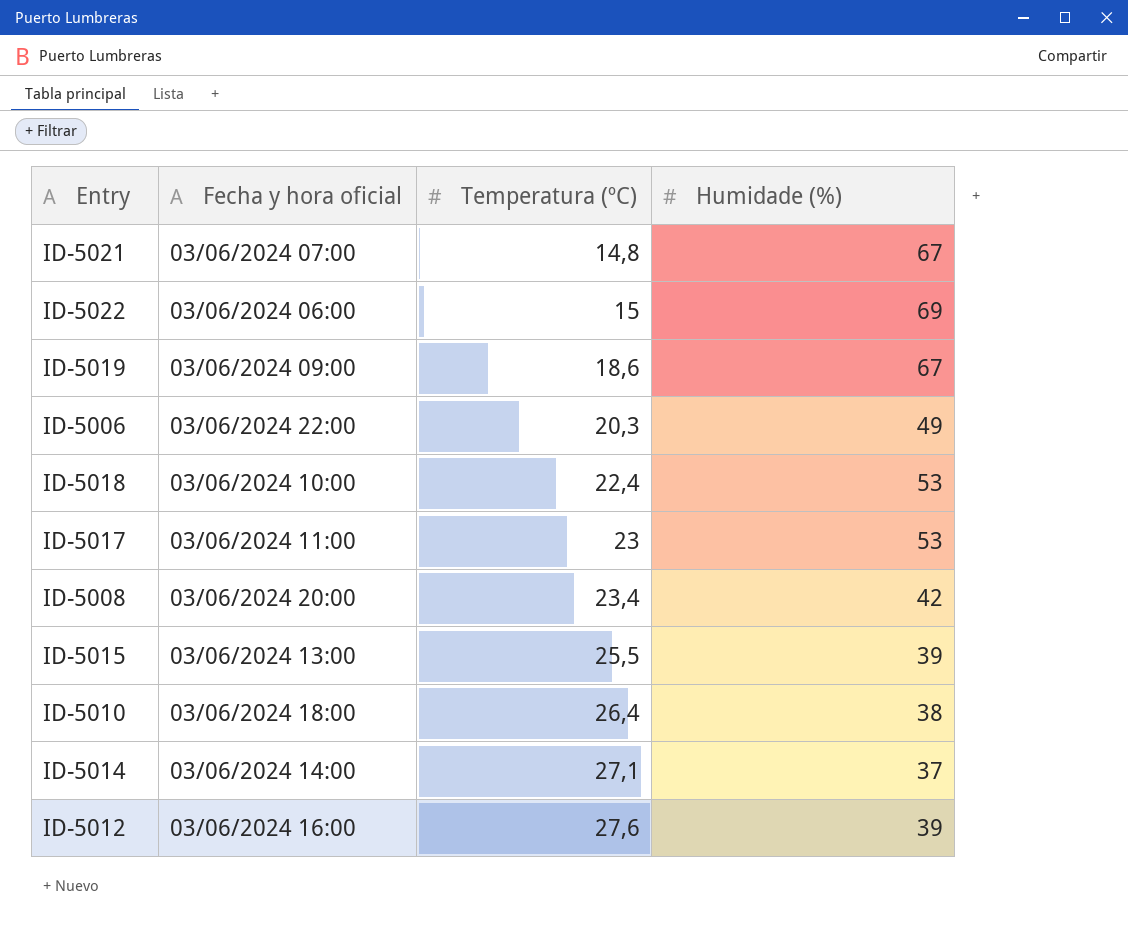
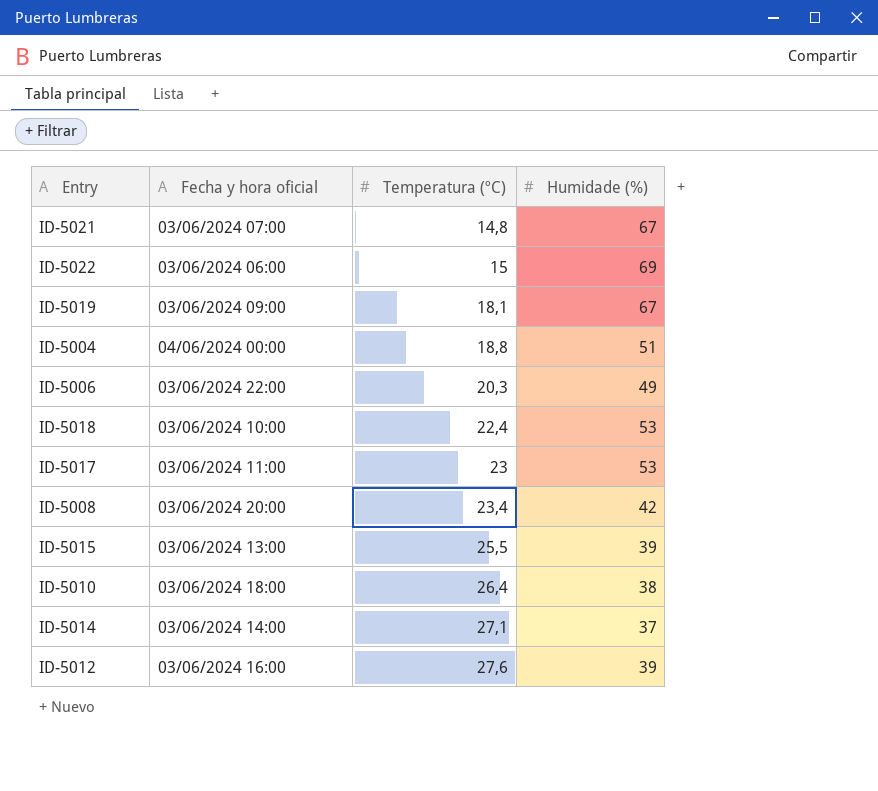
ID-5019 | Temperatura (ºC): 18,6 -> 18,1
row ID-5004: none -> 04/06/2024 00:00 | 18,8 | 51

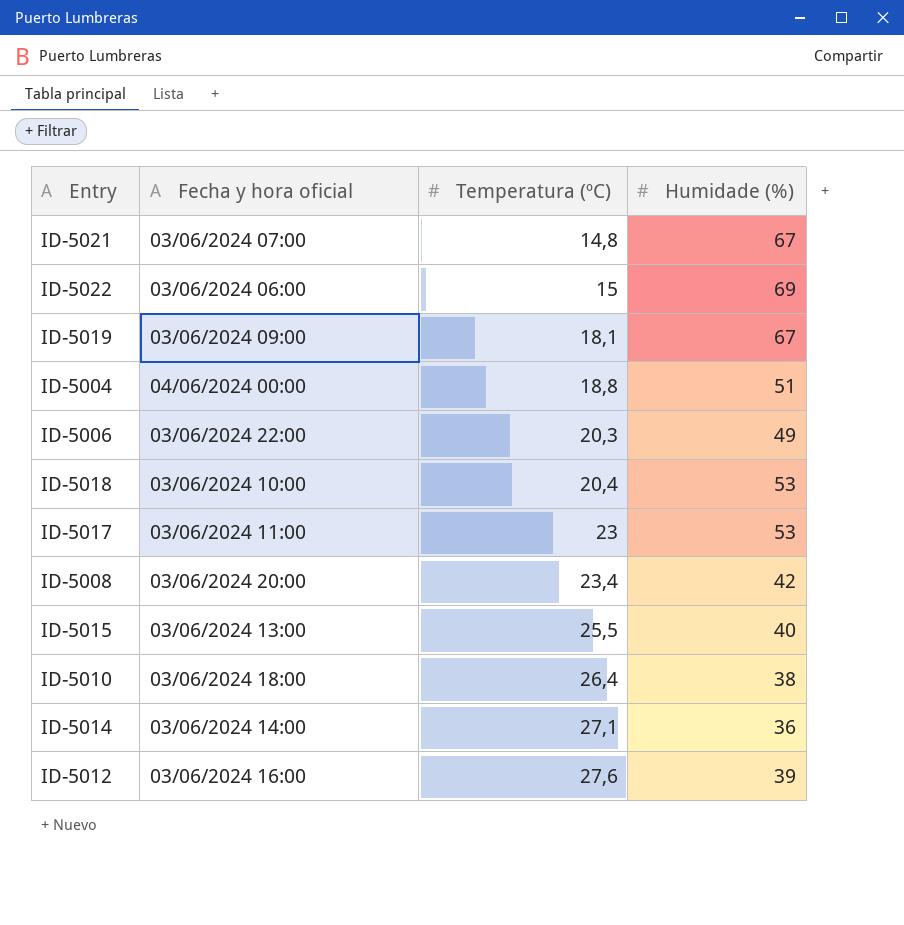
ID-5018 | Temperatura (ºC): 22,4 -> 20,4
ID-5015 | Humidade (%): 39 -> 40
ID-5014 | Humidade (%): 37 -> 36

